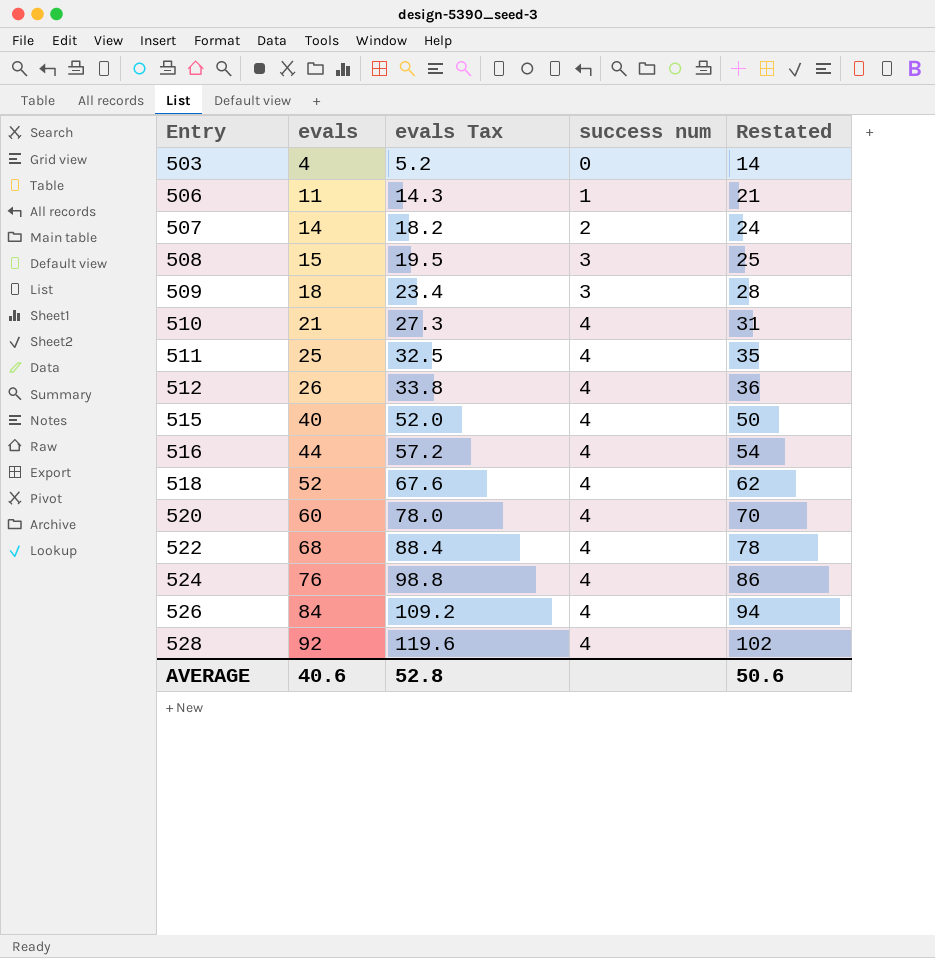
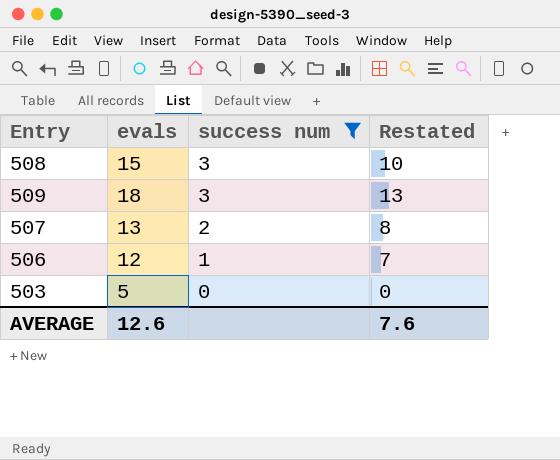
filter: none -> success num != 4
row order: Entry ascending -> success num descending
column evals Tax | formula: [evals] * 1.3 -> none
column Restated | formula: [evals] + 10 -> [evals] - 5
507 | evals: 14 -> 13
506 | evals: 11 -> 12
503 | evals: 4 -> 5
AVERAGE | evals: 40.6 -> 12.6
AVERAGE | Restated: 50.6 -> 7.6

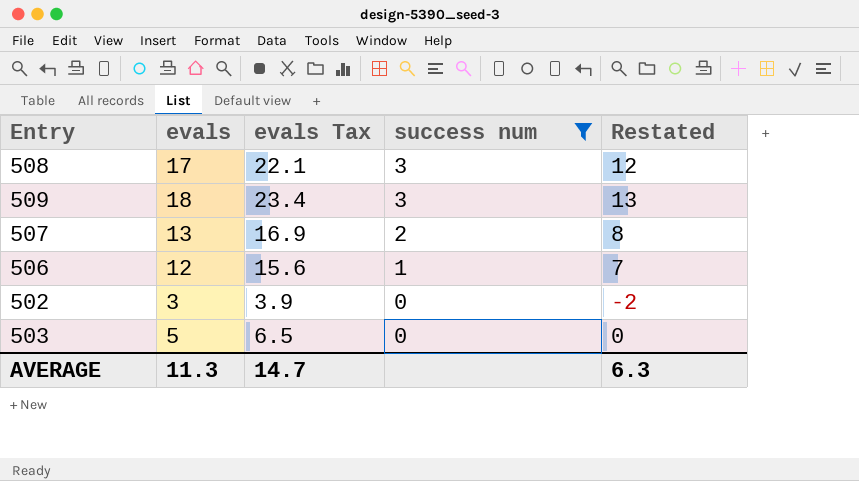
column evals Tax | formula: none -> [evals] * 1.3
508 | evals: 15 -> 17
508 | Restated: 10 -> 12
row 502: none -> 3 | 3.9 | 0 | -2
AVERAGE | evals: 12.6 -> 11.3
AVERAGE | Restated: 7.6 -> 6.3

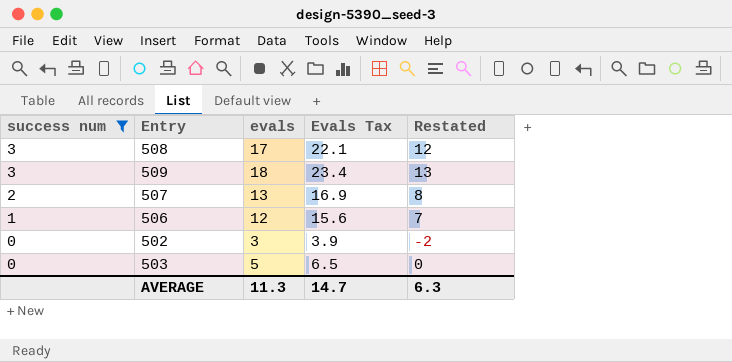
column success num | position: 4 -> 1
column name: evals Tax -> Evals Tax

